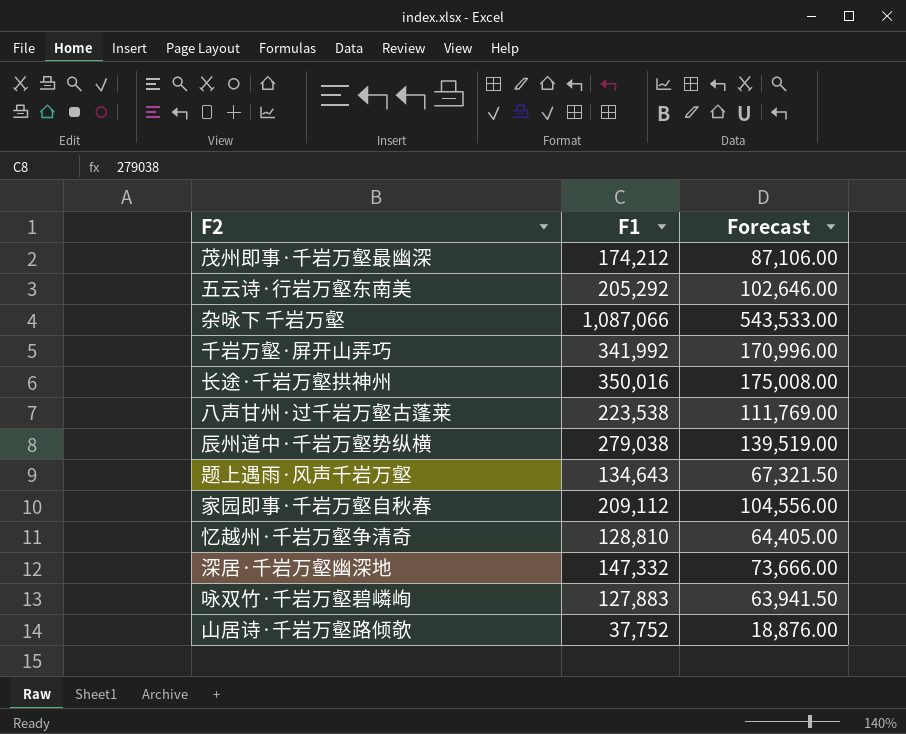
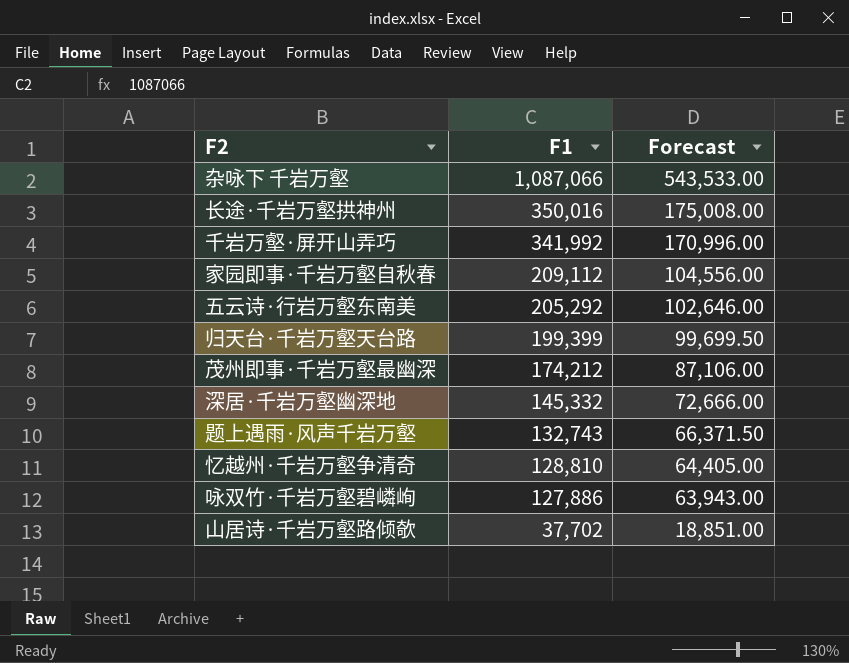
row order: none -> F1 descending
row 八声甘州·过千岩万壑古蓬莱: 223,538 | 111,769.00 -> none
row 辰州道中·千岩万壑势纵横: 279,038 | 139,519.00 -> none
row 归天台·千岩万壑天台路: none -> 199,399 | 99,699.50
深居·千岩万壑幽深地 | F1: 147,332 -> 145,332
深居·千岩万壑幽深地 | Forecast: 73,666.00 -> 72,666.00
题上遇雨·风声千岩万壑 | F1: 134,643 -> 132,743
题上遇雨·风声千岩万壑 | Forecast: 67,321.50 -> 66,371.50
咏双竹·千岩万壑碧嶙峋 | F1: 127,883 -> 127,886
咏双竹·千岩万壑碧嶙峋 | Forecast: 63,941.50 -> 63,943.00
山居诗·千岩万壑路倾欹 | F1: 37,752 -> 37,702
山居诗·千岩万壑路倾欹 | Forecast: 18,876.00 -> 18,851.00

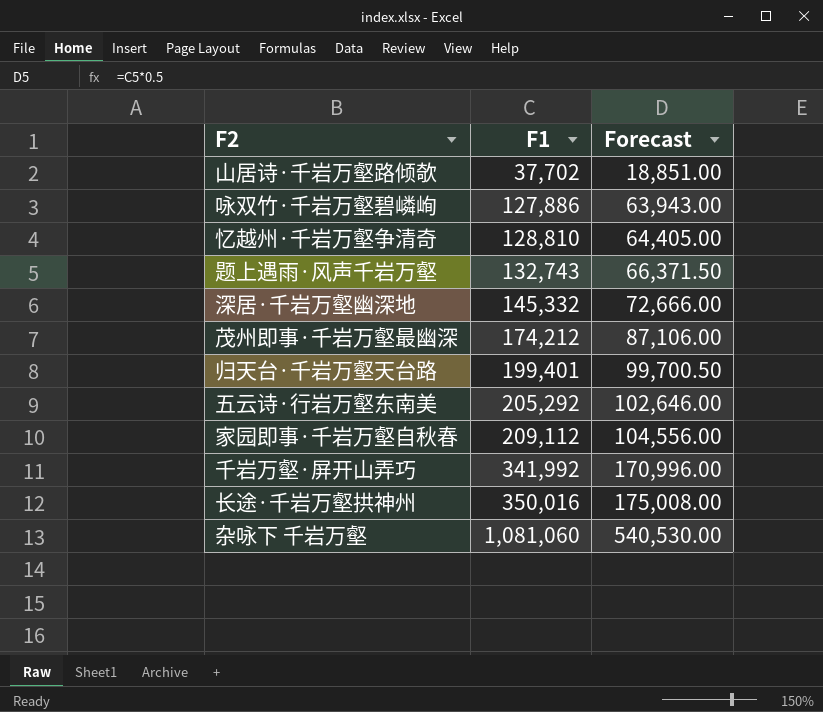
row order: F1 descending -> F1 ascending
归天台·千岩万壑天台路 | F1: 199,399 -> 199,401
归天台·千岩万壑天台路 | Forecast: 99,699.50 -> 99,700.50
杂咏下 千岩万壑 | F1: 1,087,066 -> 1,081,060
杂咏下 千岩万壑 | Forecast: 543,533.00 -> 540,530.00

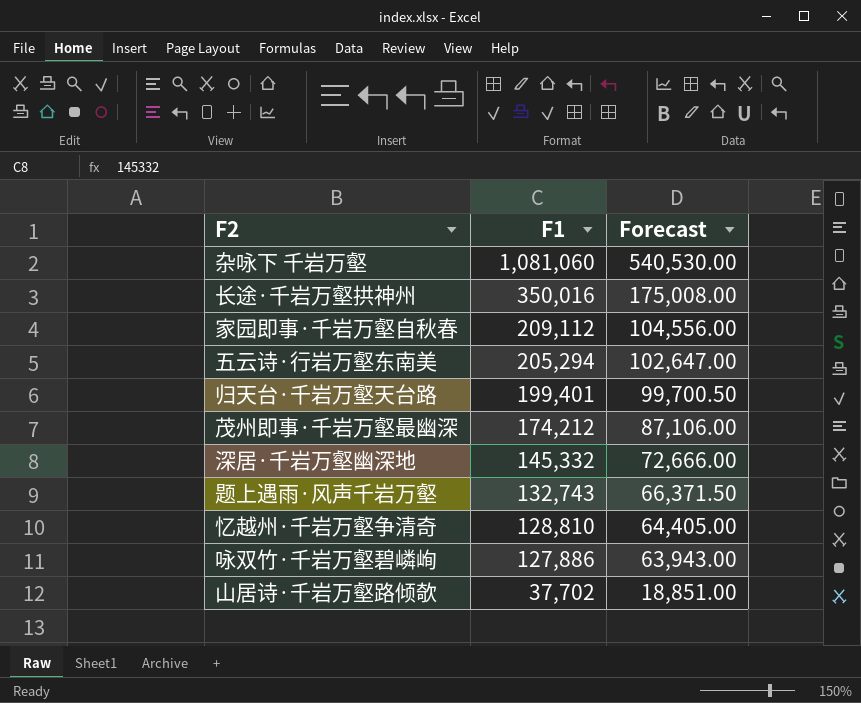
row order: F1 ascending -> F1 descending
row 千岩万壑·屏开山弄巧: 341,992 | 170,996.00 -> none
五云诗·行岩万壑东南美 | F1: 205,292 -> 205,294
五云诗·行岩万壑东南美 | Forecast: 102,646.00 -> 102,647.00

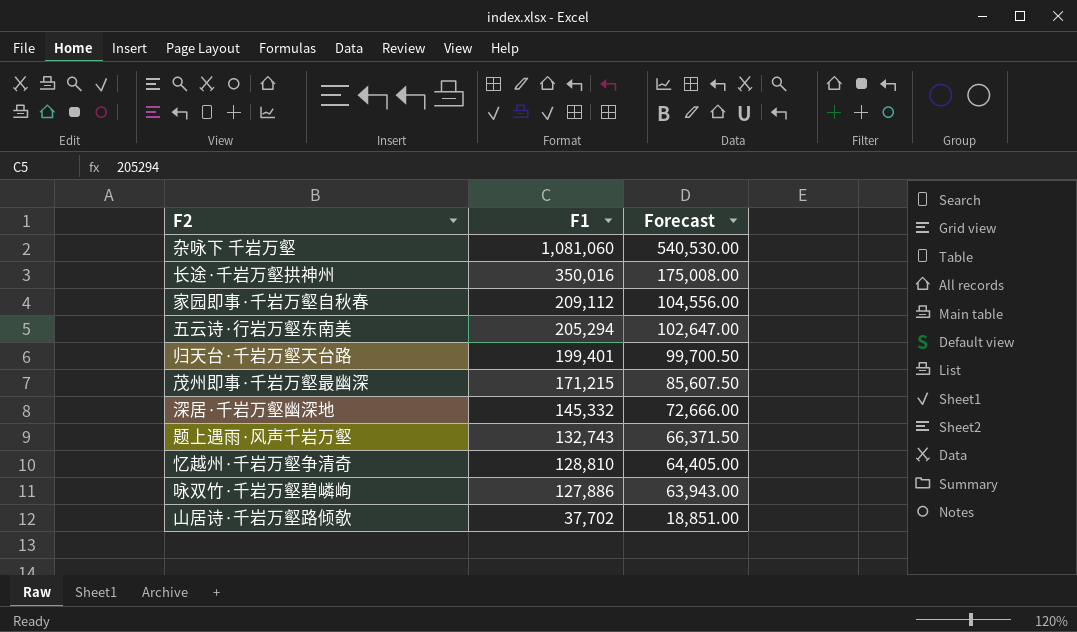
茂州即事·千岩万壑最幽深 | F1: 174,212 -> 171,215
茂州即事·千岩万壑最幽深 | Forecast: 87,106.00 -> 85,607.50

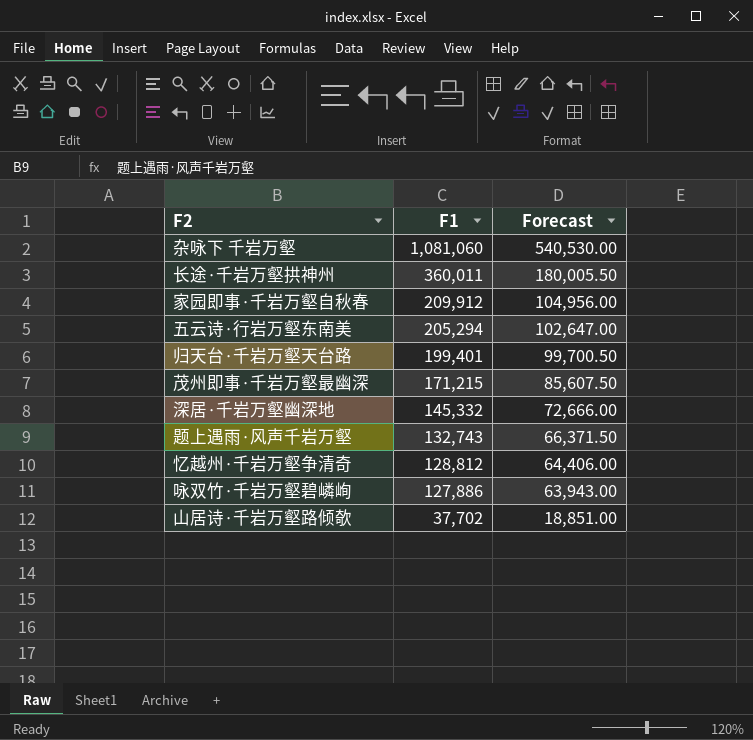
长途·千岩万壑拱神州 | F1: 350,016 -> 360,011
长途·千岩万壑拱神州 | Forecast: 175,008.00 -> 180,005.50
家园即事·千岩万壑自秋春 | F1: 209,112 -> 209,912
家园即事·千岩万壑自秋春 | Forecast: 104,556.00 -> 104,956.00
忆越州·千岩万壑争清奇 | F1: 128,810 -> 128,812
忆越州·千岩万壑争清奇 | Forecast: 64,405.00 -> 64,406.00

